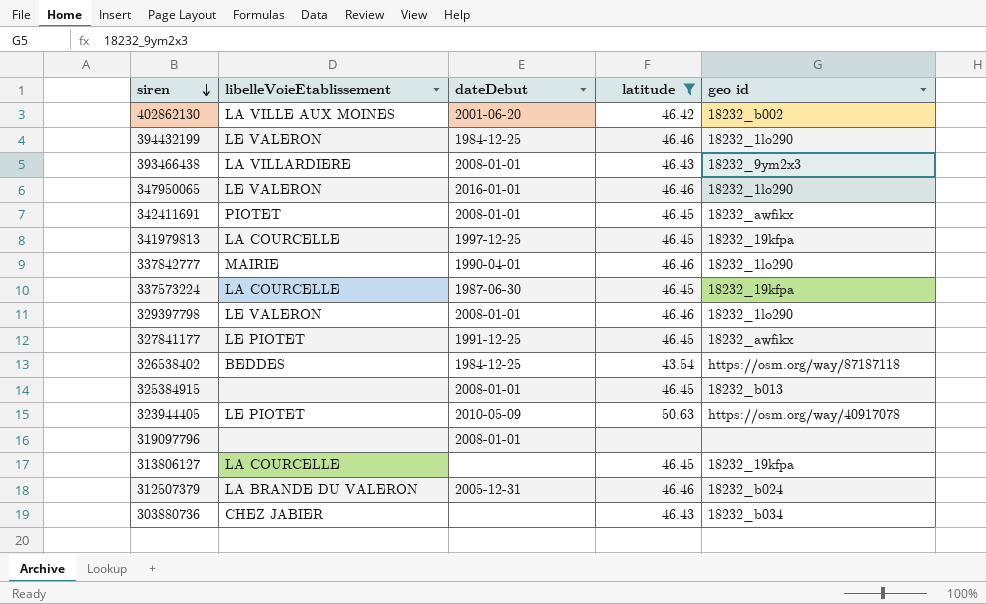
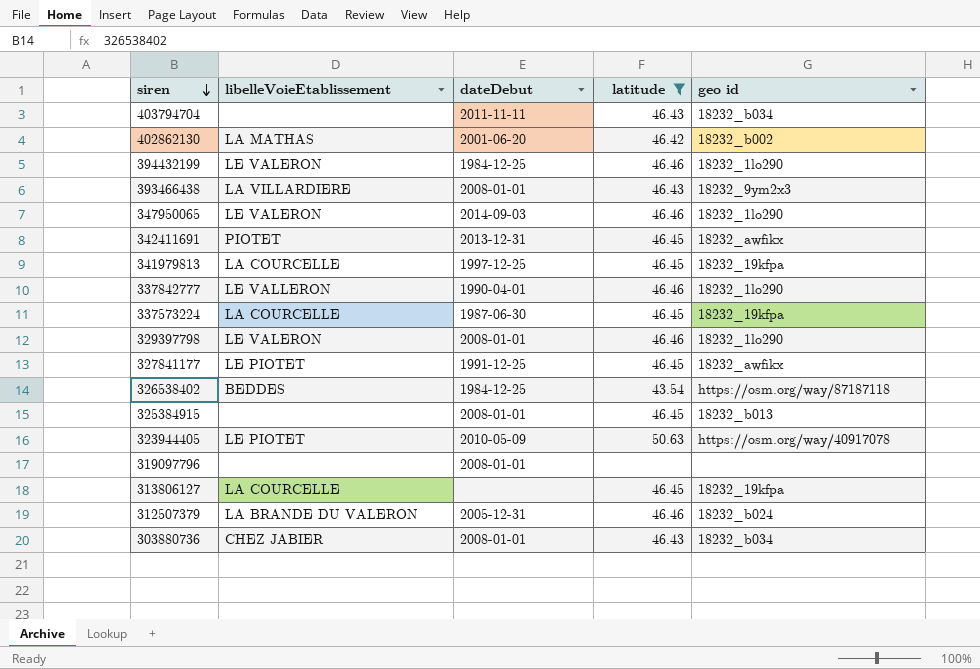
row 403794704: none -> none | 2011-11-11 | 46.43 | 18232_b034
402862130 | libelleVoieEtablissement: LA VILLE AUX MOINES -> LA MATHAS
347950065 | dateDebut: 2016-01-01 -> 2014-09-03
342411691 | dateDebut: 2008-01-01 -> 2013-12-31
337842777 | libelleVoieEtablissement: MAIRIE -> LE VALLERON
303880736 | dateDebut: none -> 2008-01-01

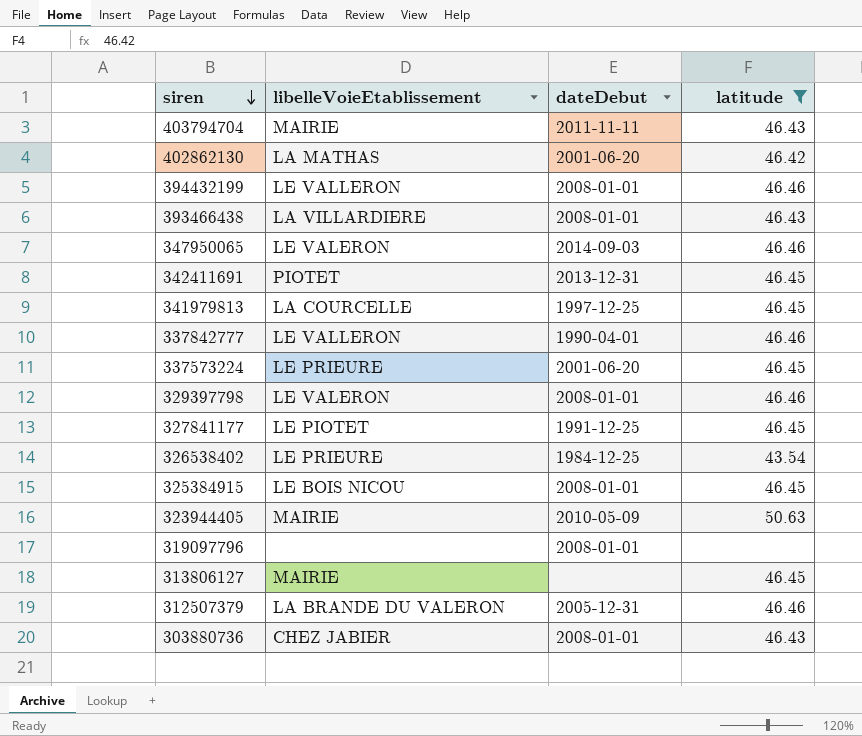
column geo id | position: 5 -> none
403794704 | libelleVoieEtablissement: none -> MAIRIE
394432199 | libelleVoieEtablissement: LE VALERON -> LE VALLERON
394432199 | dateDebut: 1984-12-25 -> 2008-01-01
337573224 | libelleVoieEtablissement: LA COURCELLE -> LE PRIEURE
337573224 | dateDebut: 1987-06-30 -> 2001-06-20
326538402 | libelleVoieEtablissement: BEDDES -> LE PRIEURE
325384915 | libelleVoieEtablissement: none -> LE BOIS NICOU
323944405 | libelleVoieEtablissement: LE PIOTET -> MAIRIE
313806127 | libelleVoieEtablissement: LA COURCELLE -> MAIRIE

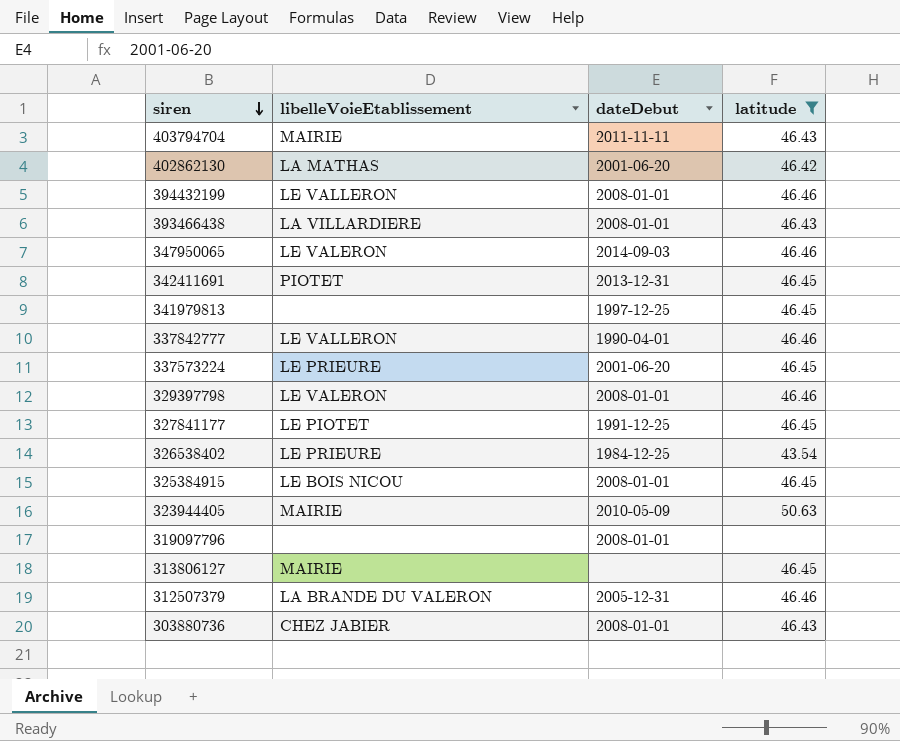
341979813 | libelleVoieEtablissement: LA COURCELLE -> none

